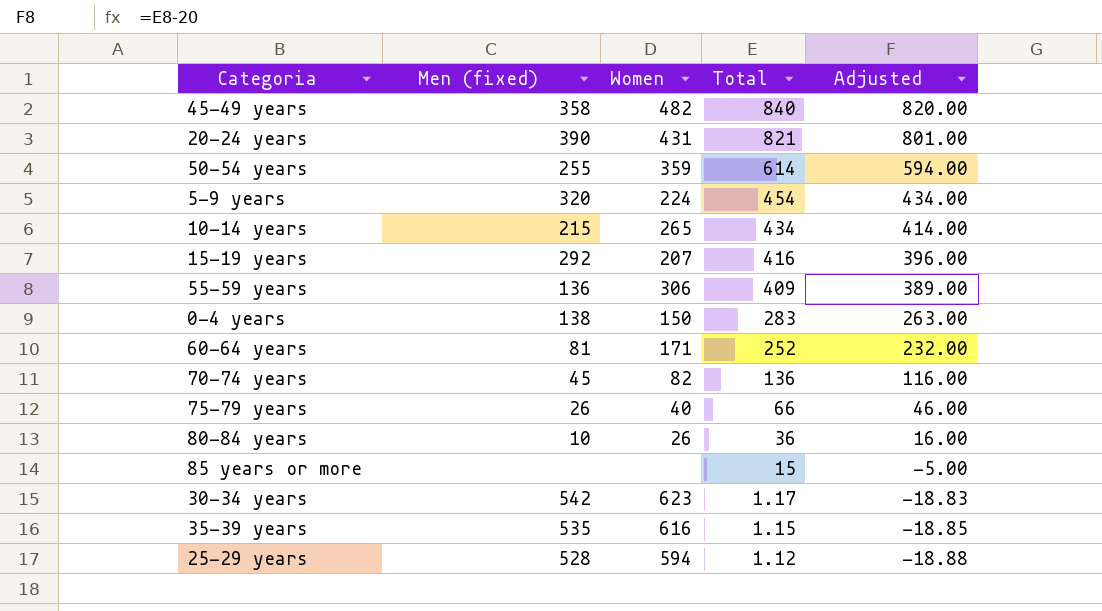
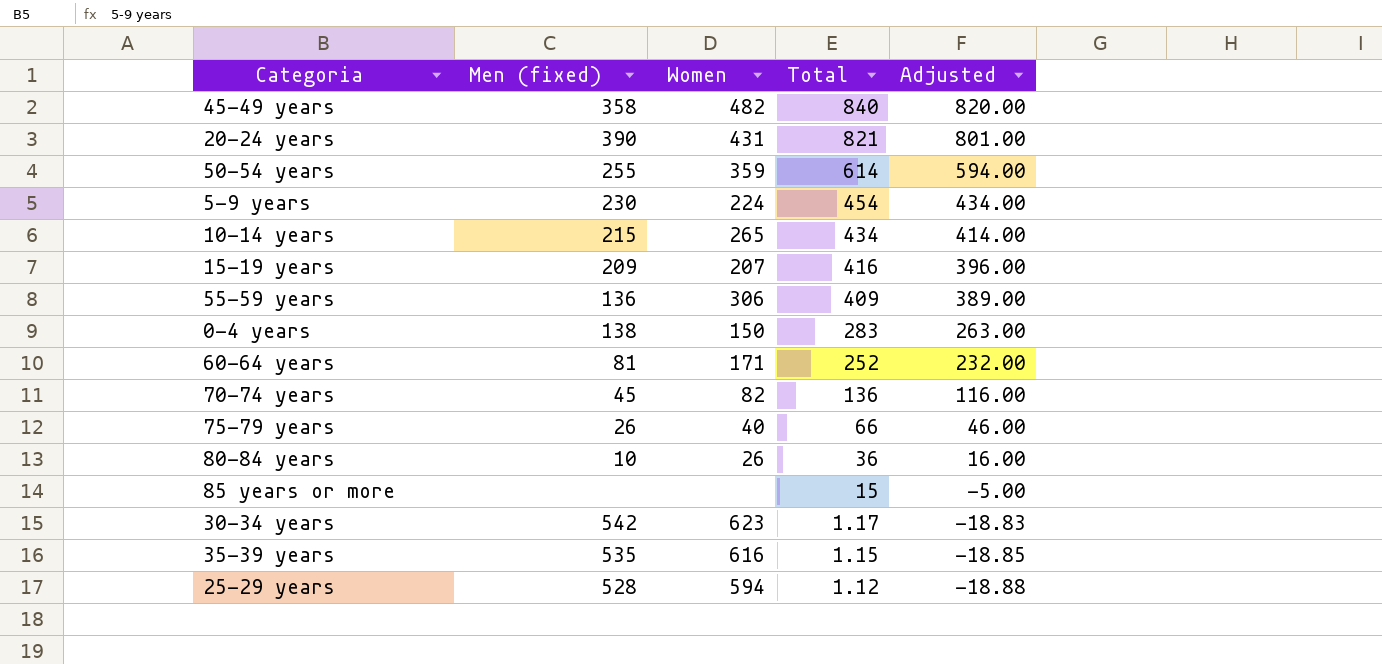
5-9 years | Men (fixed): 320 -> 230
15-19 years | Men (fixed): 292 -> 209

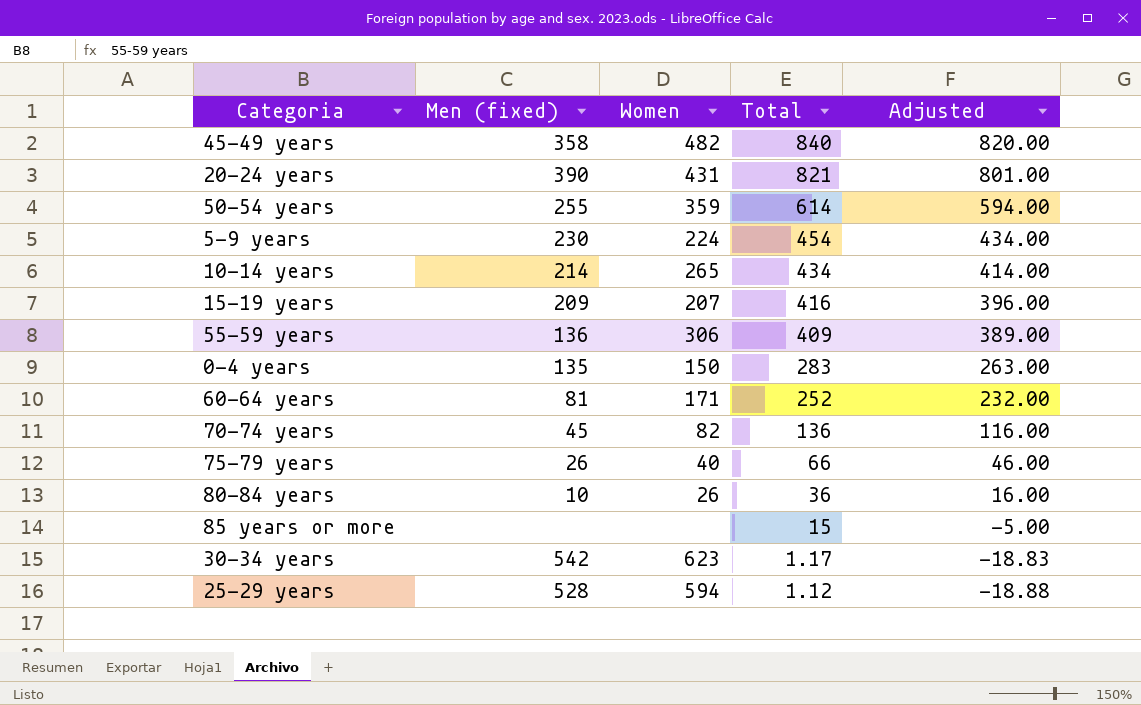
row 35-39 years: 535 | 616 | 1.15 | -18.85 -> none
10-14 years | Men (fixed): 215 -> 214
0-4 years | Men (fixed): 138 -> 135

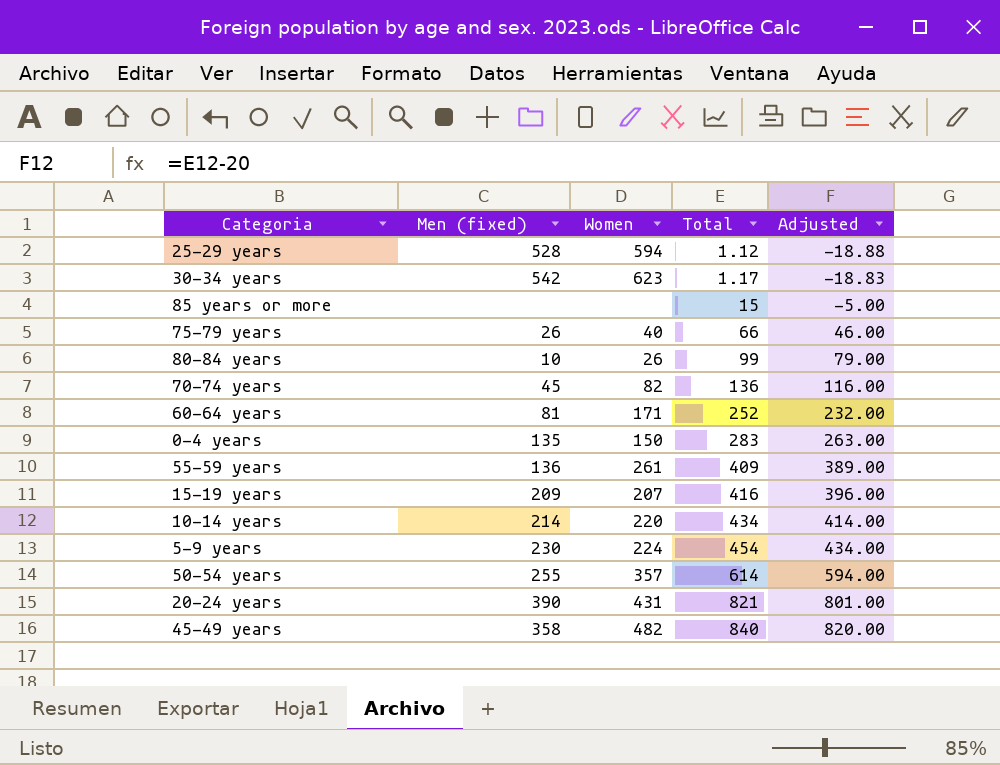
row order: Total descending -> Total ascending
80-84 years | Total: 36 -> 99
80-84 years | Adjusted: 16.00 -> 79.00
55-59 years | Women: 306 -> 261
10-14 years | Women: 265 -> 220
50-54 years | Women: 359 -> 357

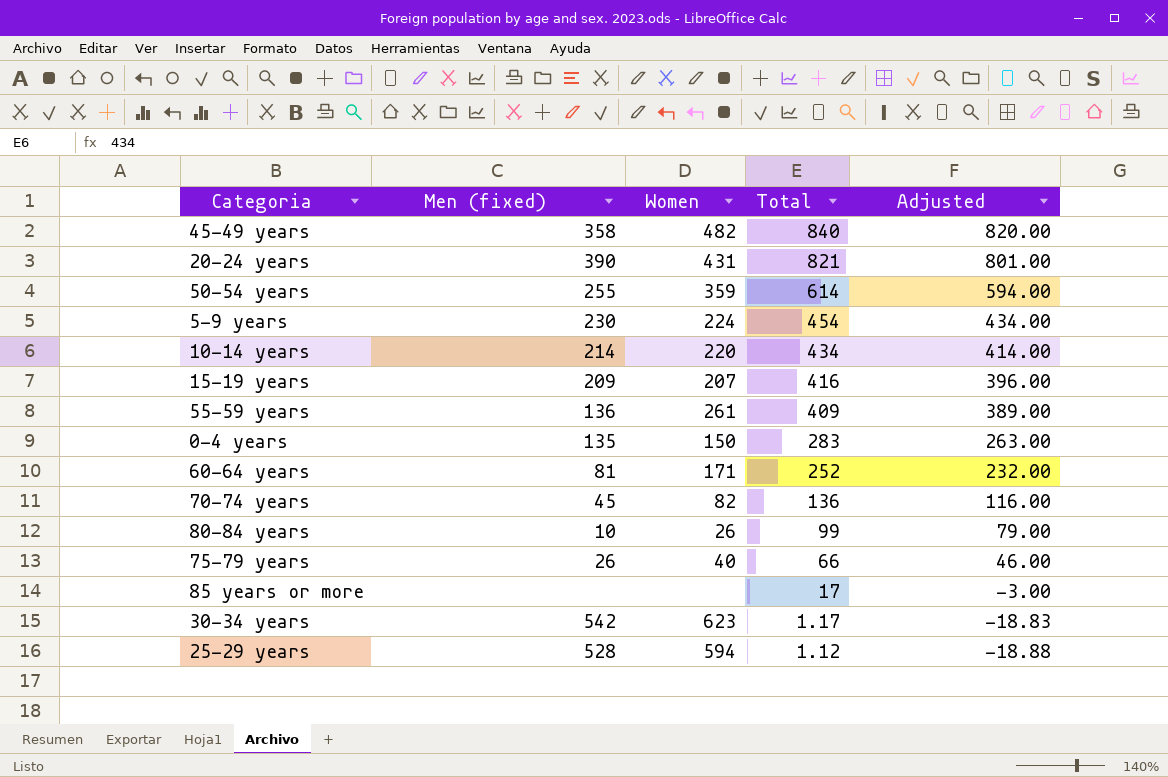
row order: Total ascending -> Total descending
50-54 years | Women: 357 -> 359
85 years or more | Total: 15 -> 17
85 years or more | Adjusted: -5.00 -> -3.00

